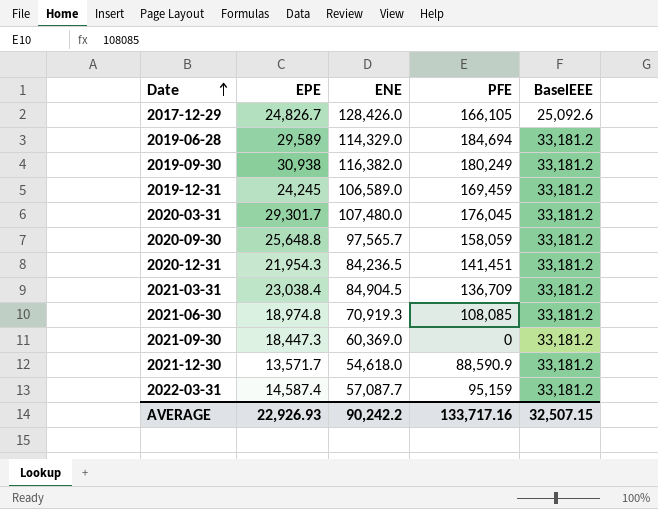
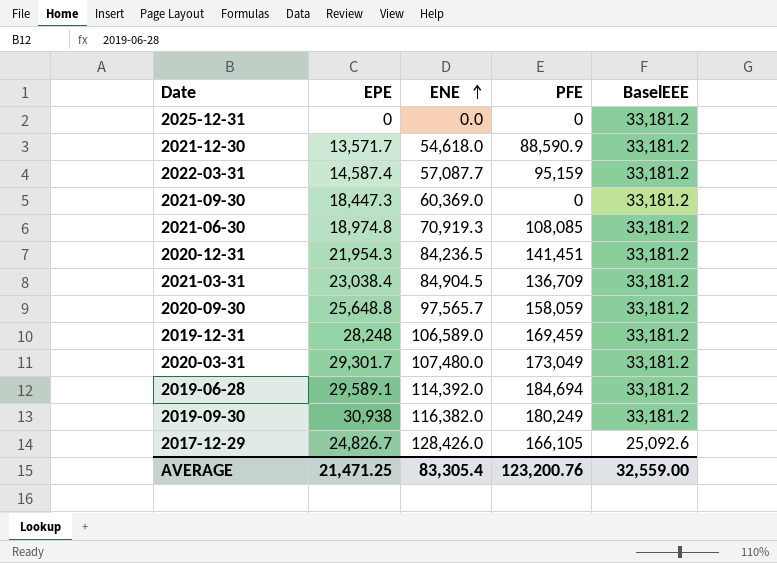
row order: Date ascending -> ENE ascending
row 2025-12-31: none -> 0 | 0.0 | 0 | 33,181.2
2019-12-31 | EPE: 24,245 -> 28,248
2020-03-31 | PFE: 176,045 -> 173,049
2019-06-28 | EPE: 29,589 -> 29,589.1
2019-06-28 | ENE: 114,329.0 -> 114,392.0
AVERAGE | EPE: 22,926.93 -> 21,471.25
AVERAGE | ENE: 90,242.2 -> 83,305.4
AVERAGE | PFE: 133,717.16 -> 123,200.76
AVERAGE | BaselEEE: 32,507.15 -> 32,559.00

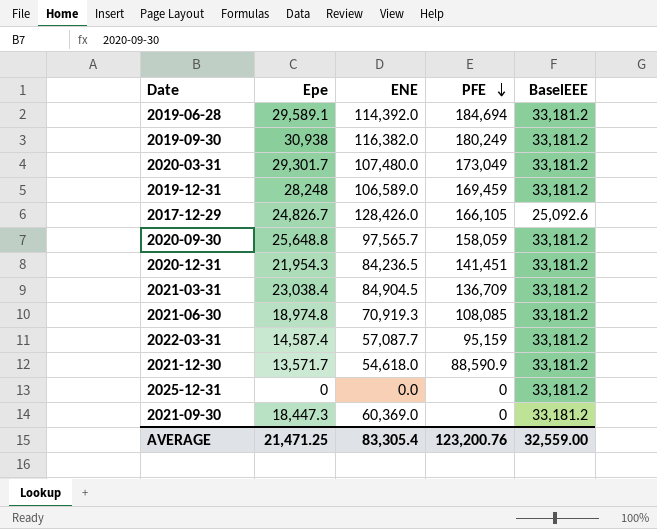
row order: ENE ascending -> PFE descending
column name: EPE -> Epe

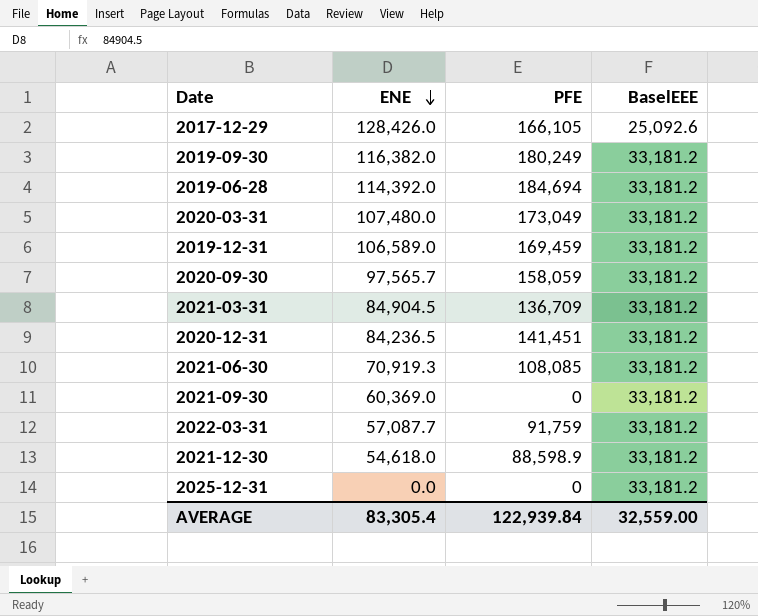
row order: PFE descending -> ENE descending
column Epe | position: 2 -> none
2022-03-31 | PFE: 95,159 -> 91,759
2021-12-30 | PFE: 88,590.9 -> 88,598.9
AVERAGE | PFE: 123,200.76 -> 122,939.84

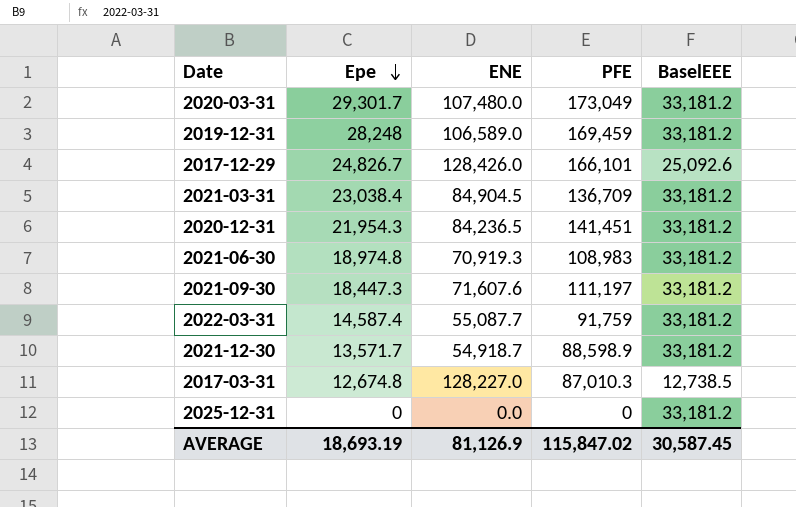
row order: ENE descending -> Epe descending
column Epe | position: none -> 2
row 2019-09-30: 116,382.0 | 180,249 | 33,181.2 -> none
row 2019-06-28: 114,392.0 | 184,694 | 33,181.2 -> none
row 2020-09-30: 97,565.7 | 158,059 | 33,181.2 -> none
2017-12-29 | PFE: 166,105 -> 166,101
2021-06-30 | PFE: 108,085 -> 108,983
2021-09-30 | ENE: 60,369.0 -> 71,607.6
2021-09-30 | PFE: 0 -> 111,197
2022-03-31 | ENE: 57,087.7 -> 55,087.7
2021-12-30 | ENE: 54,618.0 -> 54,918.7
row 2017-03-31: none -> 12,674.8 | 128,227.0 | 87,010.3 | 12,738.5
AVERAGE | ENE: 83,305.4 -> 81,126.9
AVERAGE | PFE: 122,939.84 -> 115,847.02
AVERAGE | BaselEEE: 32,559.00 -> 30,587.45

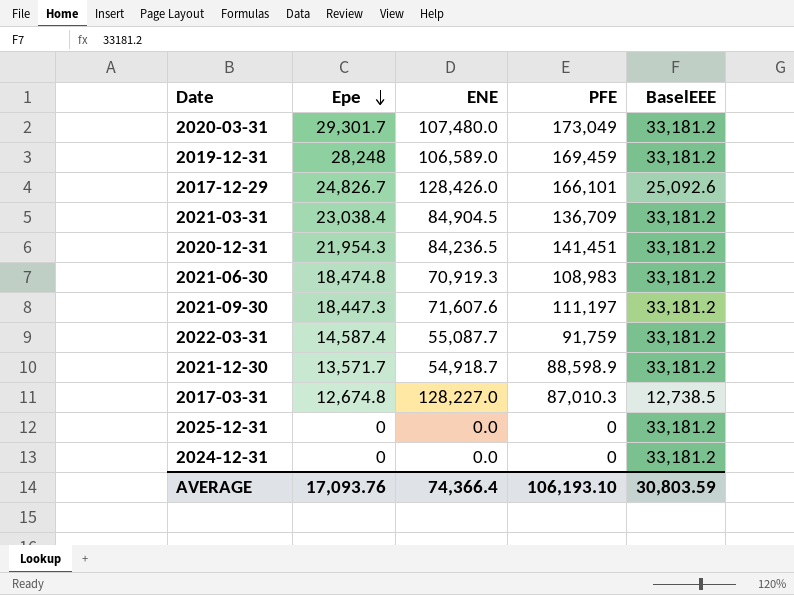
2021-06-30 | Epe: 18,974.8 -> 18,474.8
row 2024-12-31: none -> 0 | 0.0 | 0 | 33,181.2
AVERAGE | Epe: 18,693.19 -> 17,093.76
AVERAGE | ENE: 81,126.9 -> 74,366.4
AVERAGE | PFE: 115,847.02 -> 106,193.10
AVERAGE | BaselEEE: 30,587.45 -> 30,803.59

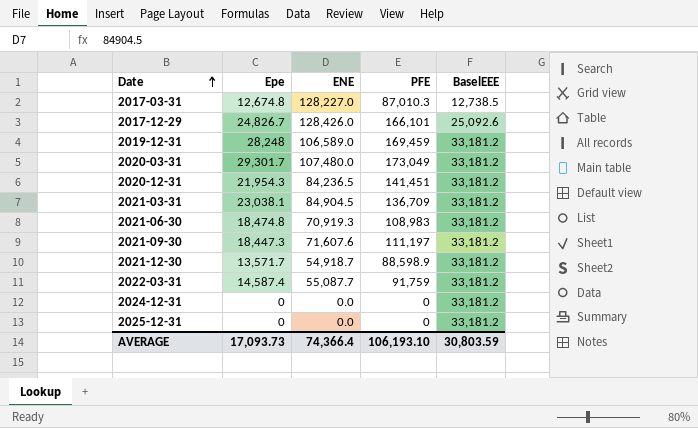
row order: Epe descending -> Date ascending
2021-03-31 | Epe: 23,038.4 -> 23,038.1
AVERAGE | Epe: 17,093.76 -> 17,093.73

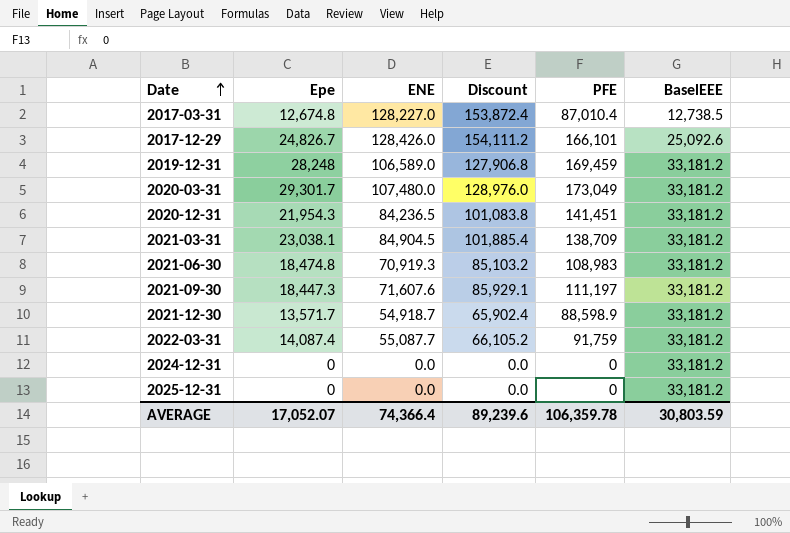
column Discount | formula: none -> [ENE] * 1.2
2017-03-31 | PFE: 87,010.3 -> 87,010.4
2021-03-31 | PFE: 136,709 -> 138,709
2022-03-31 | Epe: 14,587.4 -> 14,087.4
AVERAGE | Epe: 17,093.73 -> 17,052.07
AVERAGE | PFE: 106,193.10 -> 106,359.78

